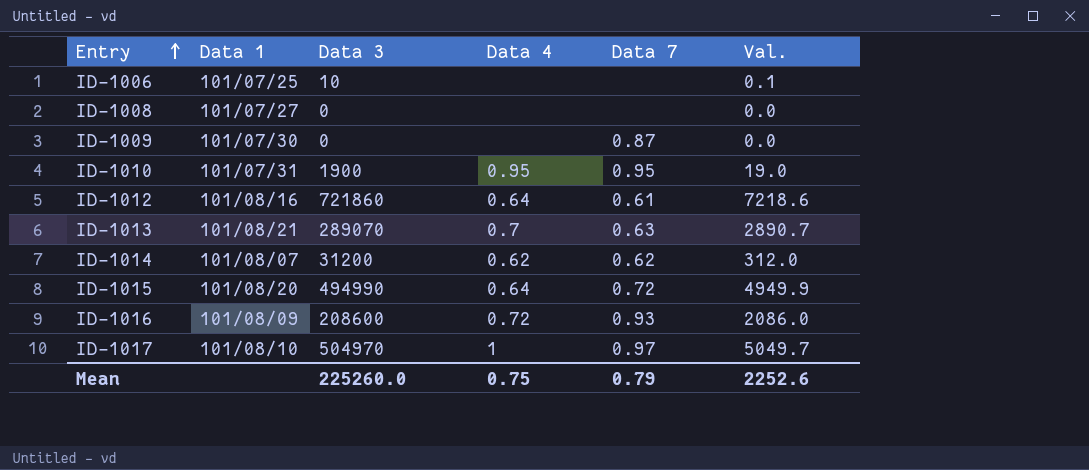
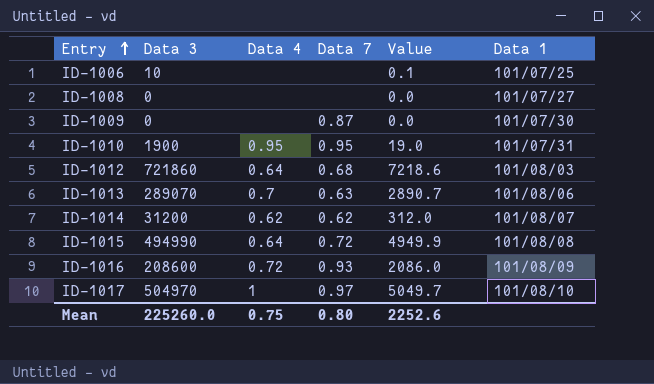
column name: Val. -> Value
column Data 1 | position: 2 -> 6
ID-1012 | Data 7: 0.61 -> 0.68
ID-1012 | Data 1: 101/08/16 -> 101/08/03
ID-1013 | Data 1: 101/08/21 -> 101/08/06
ID-1015 | Data 1: 101/08/20 -> 101/08/08
Mean | Data 7: 0.79 -> 0.80

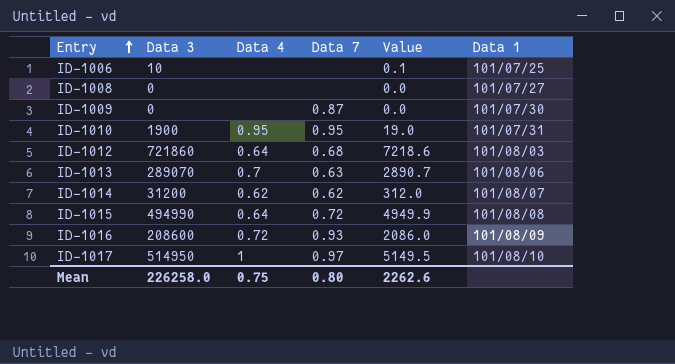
ID-1017 | Data 3: 504970 -> 514950
ID-1017 | Value: 5049.7 -> 5149.5
Mean | Data 3: 225260.0 -> 226258.0
Mean | Value: 2252.6 -> 2262.6

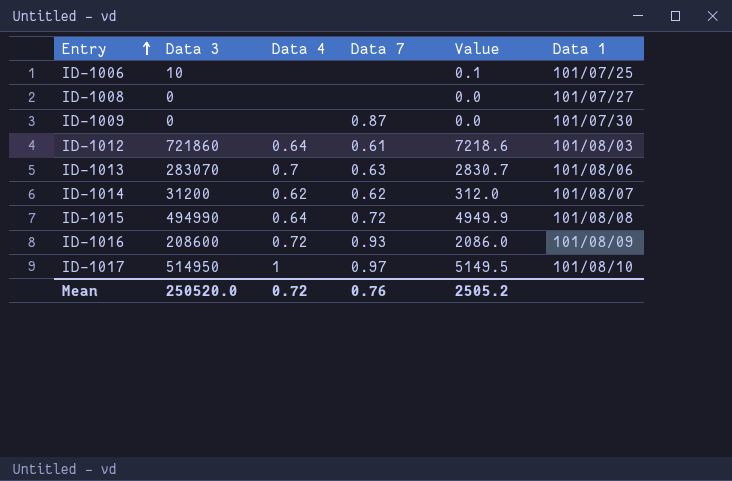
row ID-1010: 1900 | 0.95 | 0.95 | 19.0 | 101/07/31 -> none
ID-1012 | Data 7: 0.68 -> 0.61
ID-1013 | Data 3: 289070 -> 283070
ID-1013 | Value: 2890.7 -> 2830.7
Mean | Data 3: 226258.0 -> 250520.0
Mean | Data 4: 0.75 -> 0.72
Mean | Data 7: 0.80 -> 0.76
Mean | Value: 2262.6 -> 2505.2

